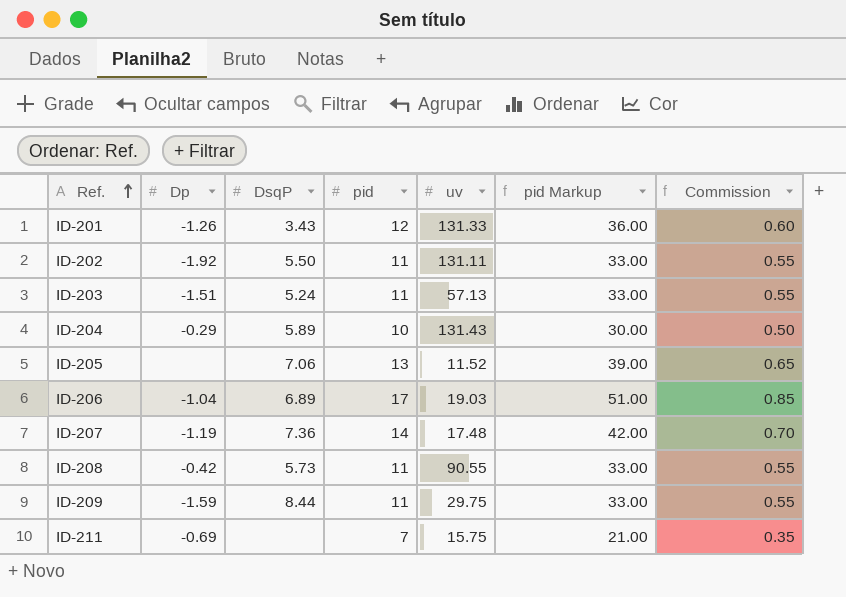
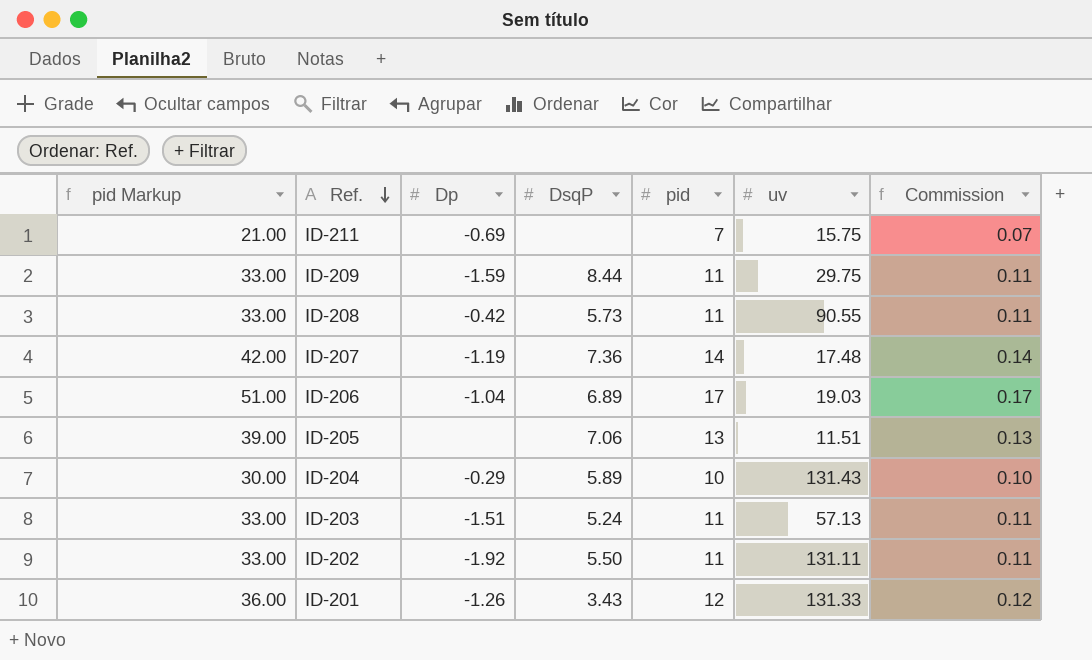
row order: Ref. ascending -> Ref. descending
column pid Markup | position: 6 -> 1
column Commission | formula: [pid] * 0.05 -> [pid] * 0.01
ID-205 | uv: 11.52 -> 11.51

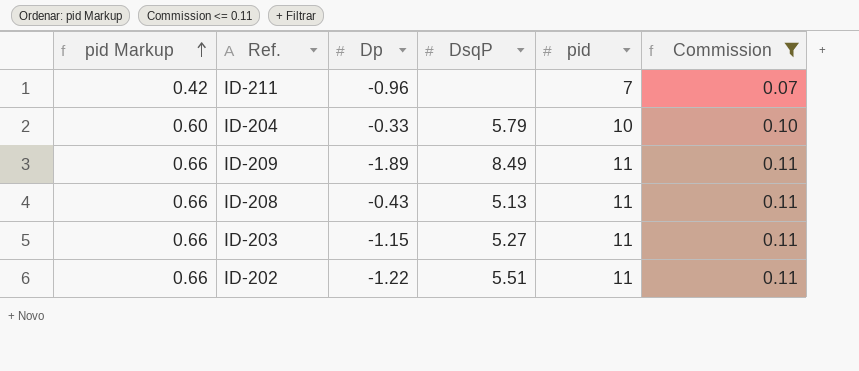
filter: none -> Commission <= 0.11
row order: Ref. descending -> pid Markup ascending
column uv | position: 6 -> none
column pid Markup | formula: [pid] * 3 -> [pid] * 0.06
ID-211 | Dp: -0.69 -> -0.96
ID-204 | Dp: -0.29 -> -0.33
ID-204 | DsqP: 5.89 -> 5.79
ID-209 | Dp: -1.59 -> -1.89
ID-209 | DsqP: 8.44 -> 8.49
ID-208 | Dp: -0.42 -> -0.43
ID-208 | DsqP: 5.73 -> 5.13
ID-203 | Dp: -1.51 -> -1.15
ID-203 | DsqP: 5.24 -> 5.27
ID-202 | Dp: -1.92 -> -1.22
ID-202 | DsqP: 5.50 -> 5.51

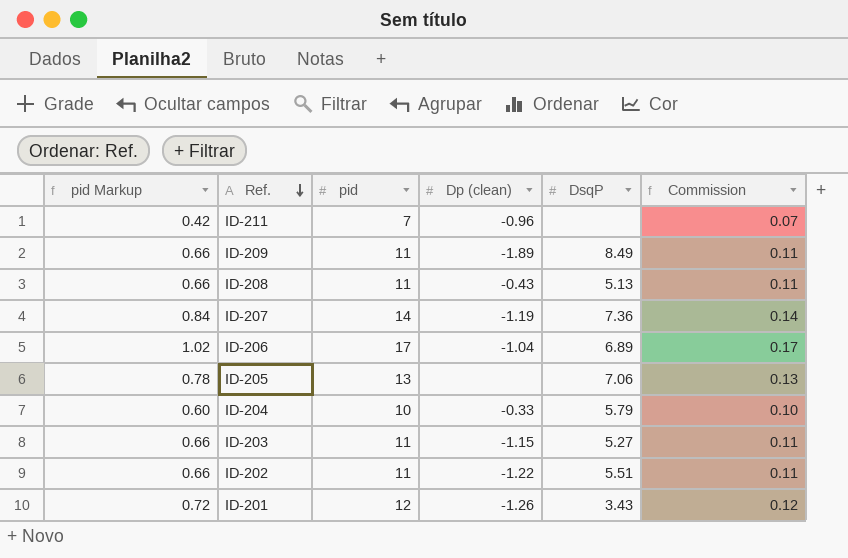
filter: Commission <= 0.11 -> none
row order: pid Markup ascending -> Ref. descending
column pid | position: 5 -> 3
column name: Dp -> Dp (clean)

